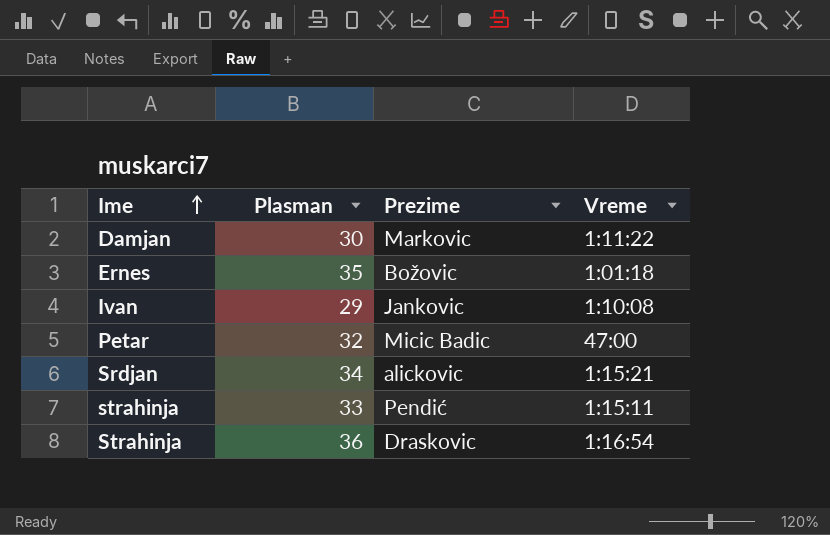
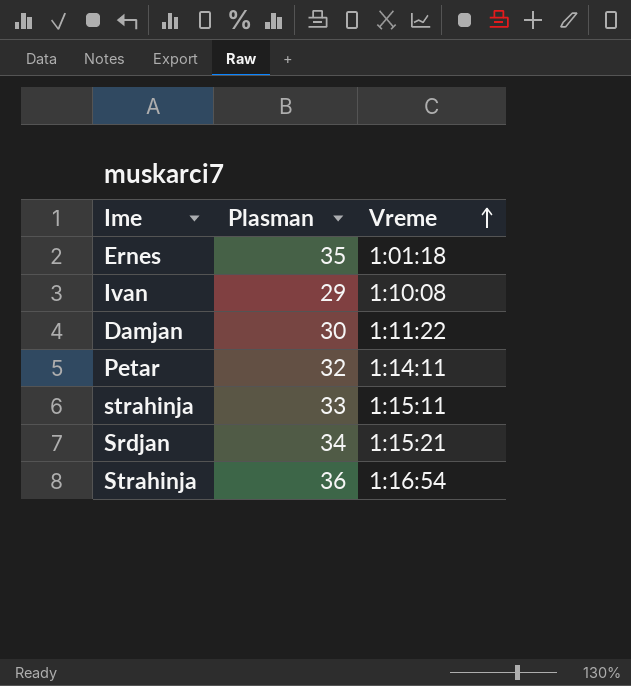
row order: Ime ascending -> Vreme ascending
column Prezime | position: 3 -> none
Petar | Vreme: 47:00 -> 1:14:11

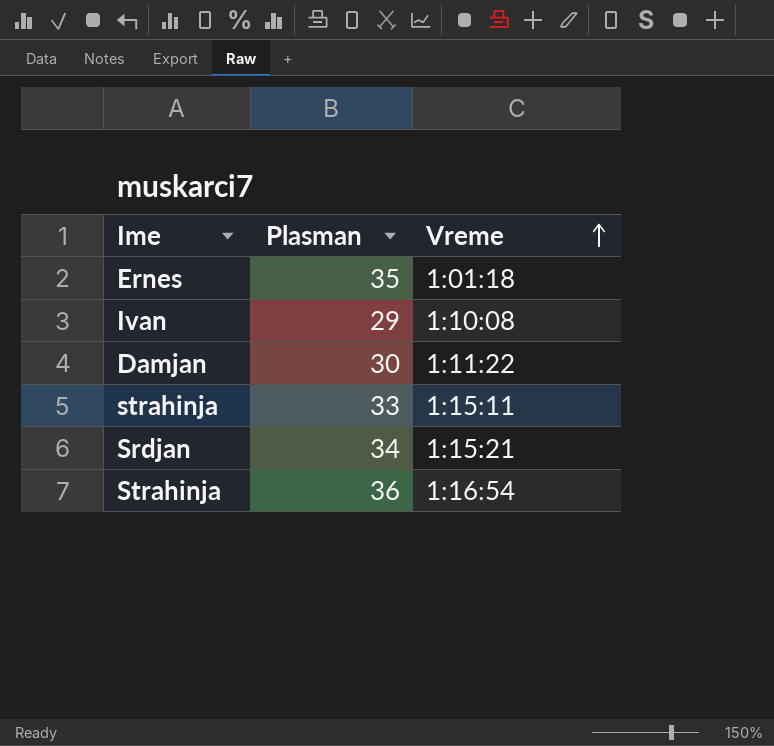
row Petar: 32 | 1:14:11 -> none

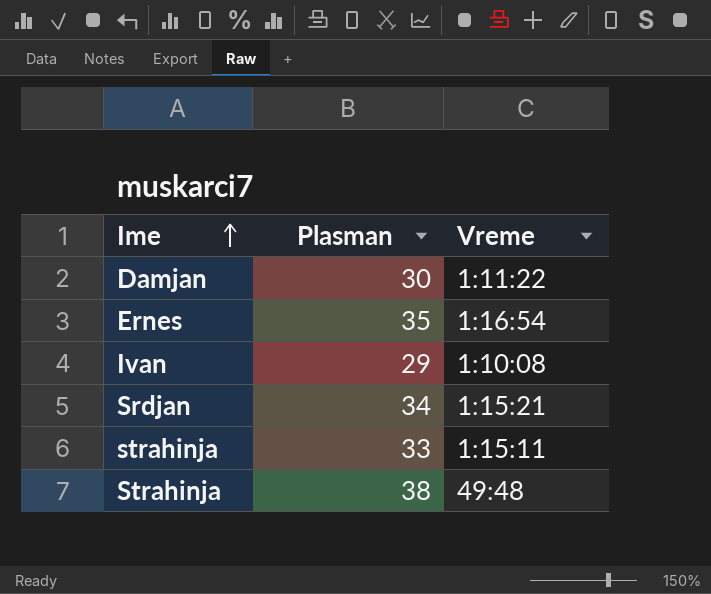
row order: Vreme ascending -> Ime ascending
Ernes | Vreme: 1:01:18 -> 1:16:54
Strahinja | Plasman: 36 -> 38
Strahinja | Vreme: 1:16:54 -> 49:48

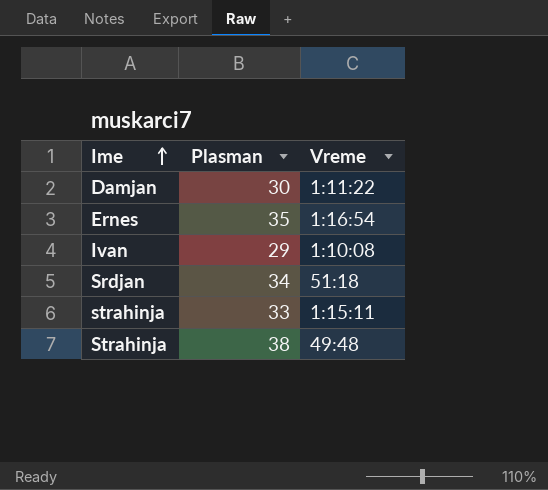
Srdjan | Vreme: 1:15:21 -> 51:18

